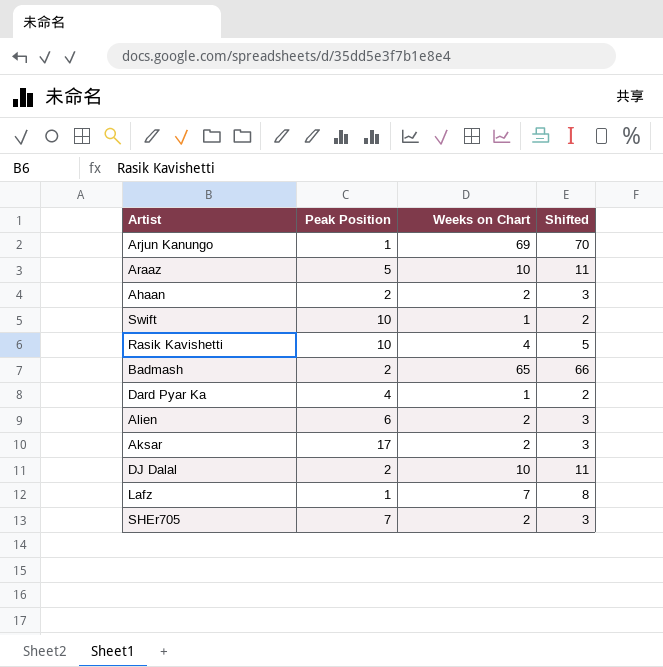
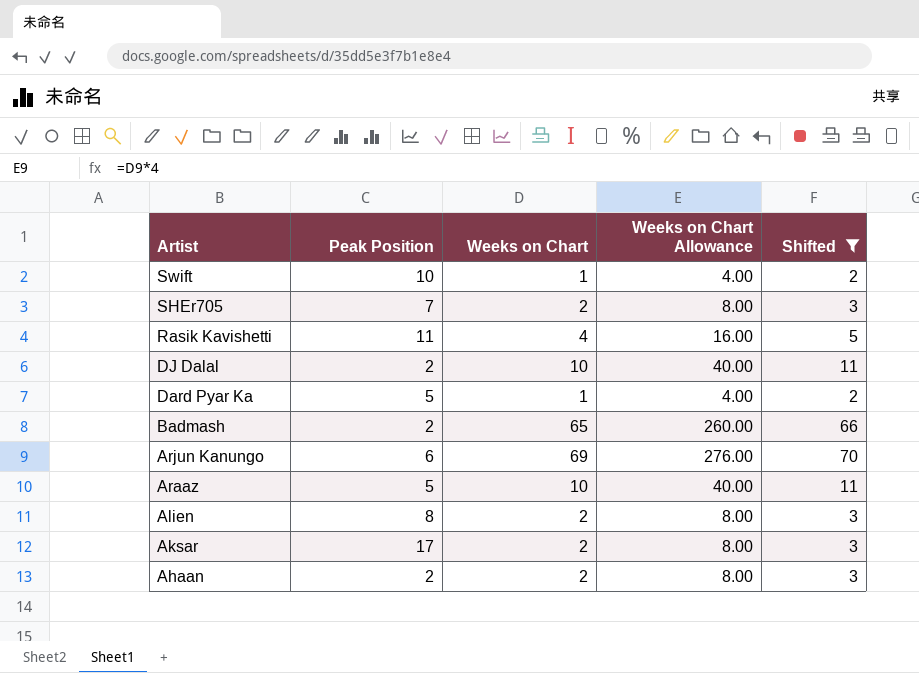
filter: none -> Shifted != 8
row order: none -> Artist descending
column Weeks on Chart Allowance | formula: none -> [Weeks on Chart] * 4
Rasik Kavishetti | Peak Position: 10 -> 11
Dard Pyar Ka | Peak Position: 4 -> 5
Arjun Kanungo | Peak Position: 1 -> 6
Alien | Peak Position: 6 -> 8

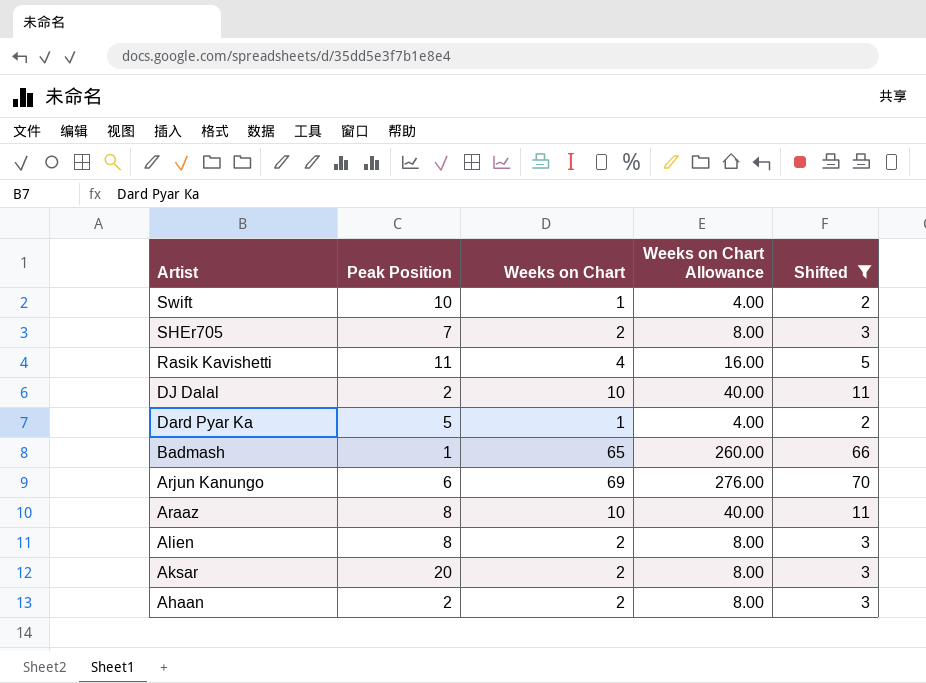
Badmash | Peak Position: 2 -> 1
Araaz | Peak Position: 5 -> 8
Aksar | Peak Position: 17 -> 20

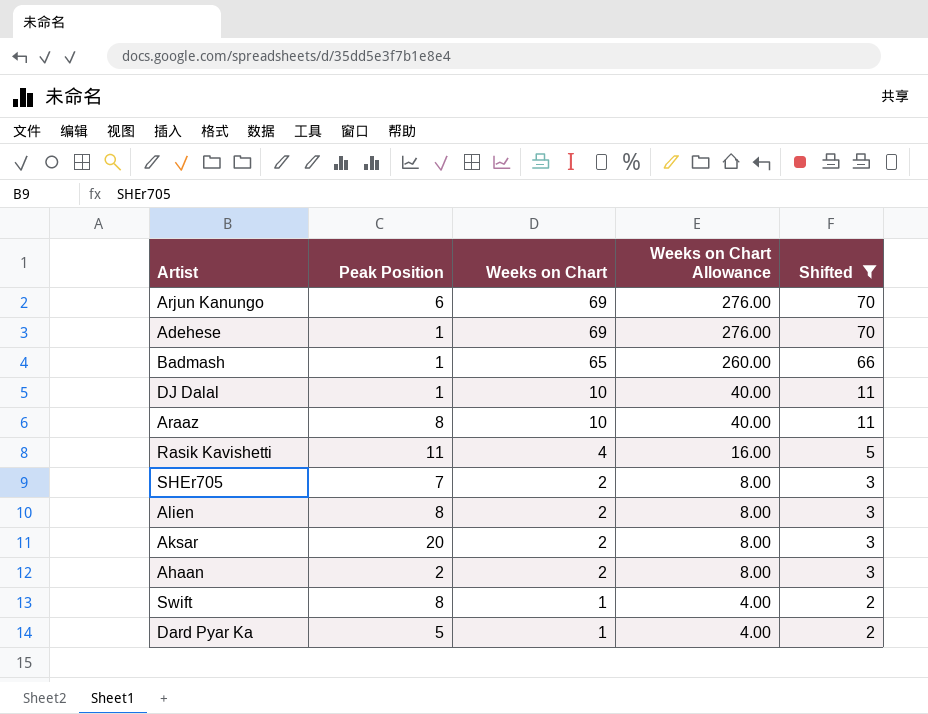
row order: Artist descending -> Weeks on Chart descending
row Adehese: none -> 1 | 69 | 276.00 | 70
DJ Dalal | Peak Position: 2 -> 1
Swift | Peak Position: 10 -> 8

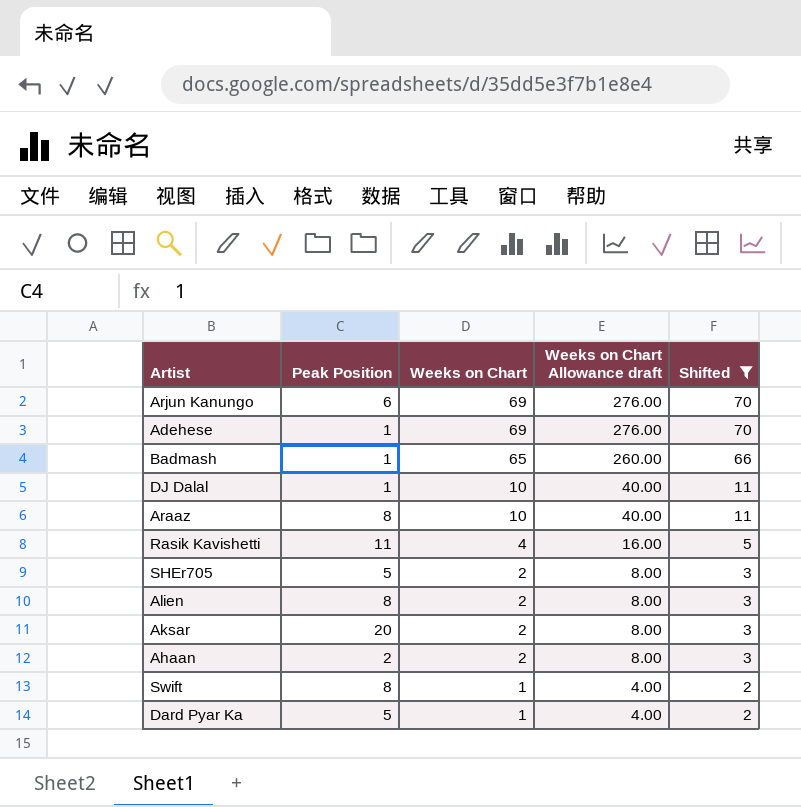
column name: Weeks on Chart Allowance -> Weeks on Chart Allowance draft
SHEr705 | Peak Position: 7 -> 5

